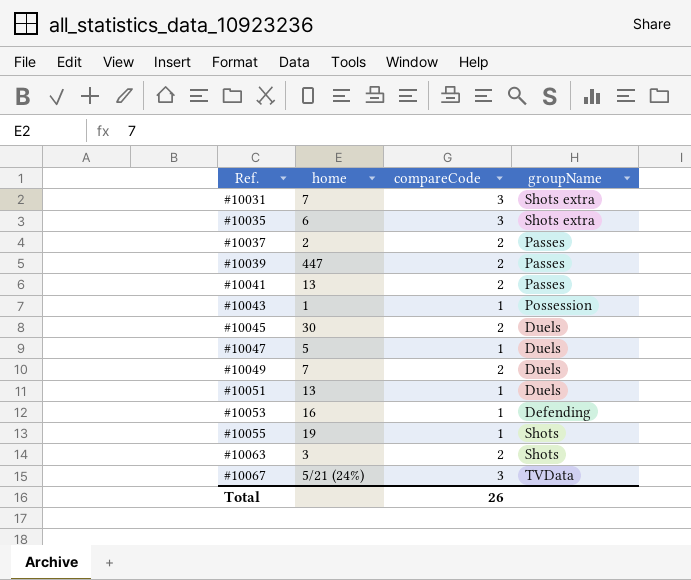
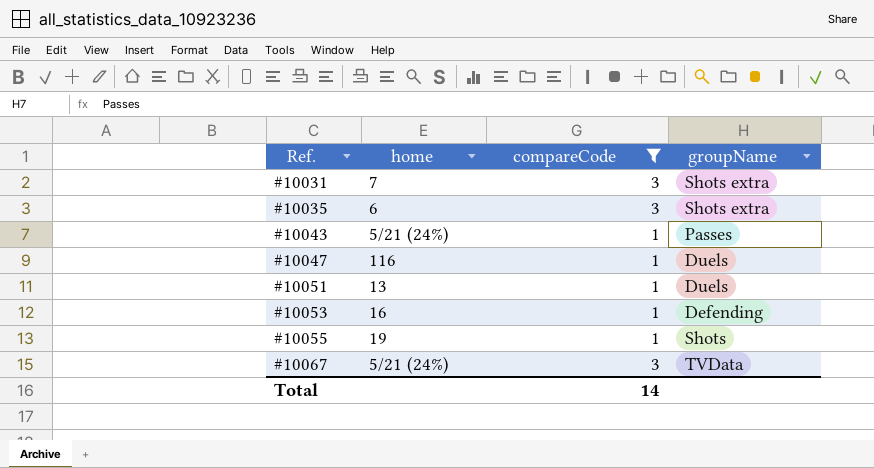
filter: none -> compareCode != 2
#10043 | home: 1 -> 5/21 (24%)
#10043 | groupName: Possession -> Passes
#10047 | home: 5 -> 116
Total | compareCode: 26 -> 14

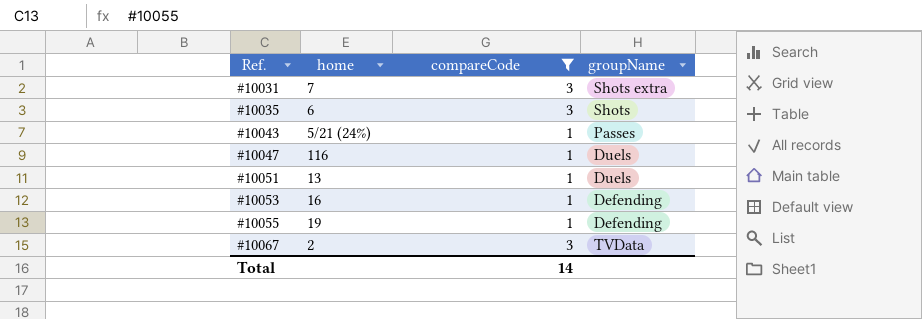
#10035 | groupName: Shots extra -> Shots
#10055 | groupName: Shots -> Defending
#10067 | home: 5/21 (24%) -> 2

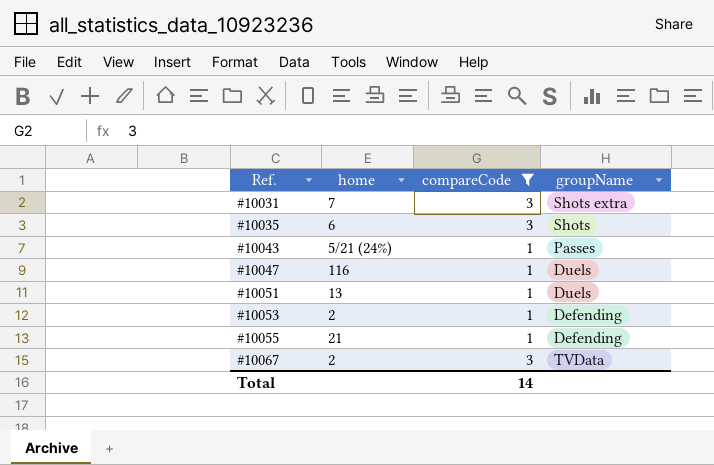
#10053 | home: 16 -> 2
#10055 | home: 19 -> 21

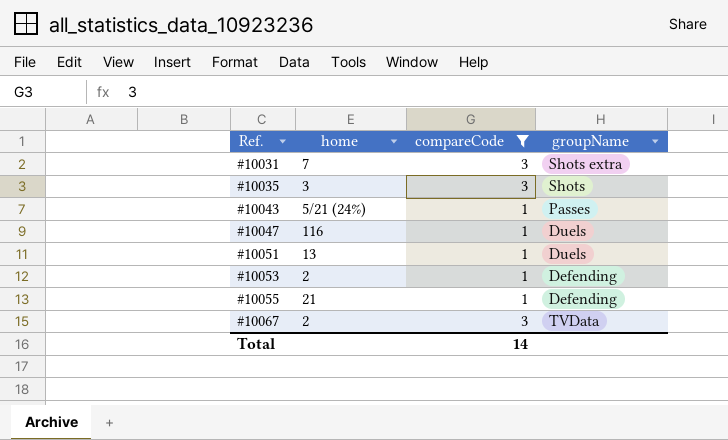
#10035 | home: 6 -> 3

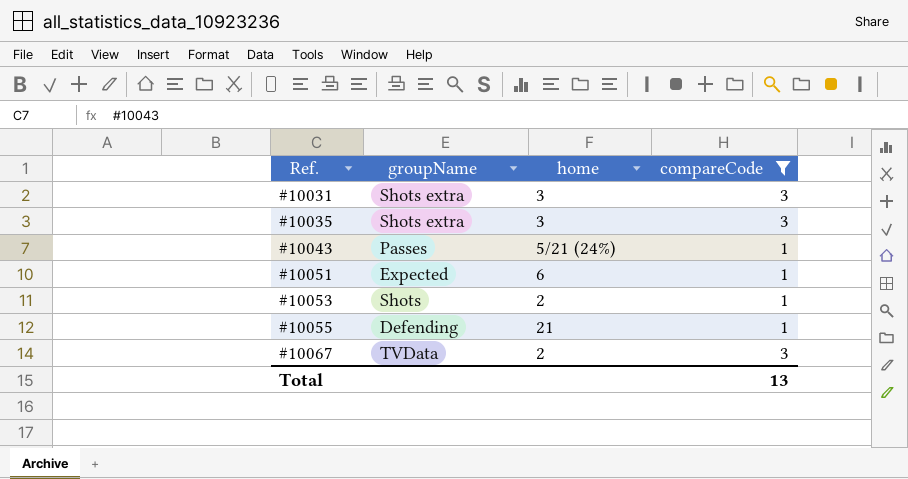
column groupName | position: 4 -> 2
row #10047: 116 | 1 | Duels -> none
#10031 | home: 7 -> 3
#10035 | groupName: Shots -> Shots extra
#10051 | groupName: Duels -> Expected
#10051 | home: 13 -> 6
#10053 | groupName: Defending -> Shots
Total | compareCode: 14 -> 13

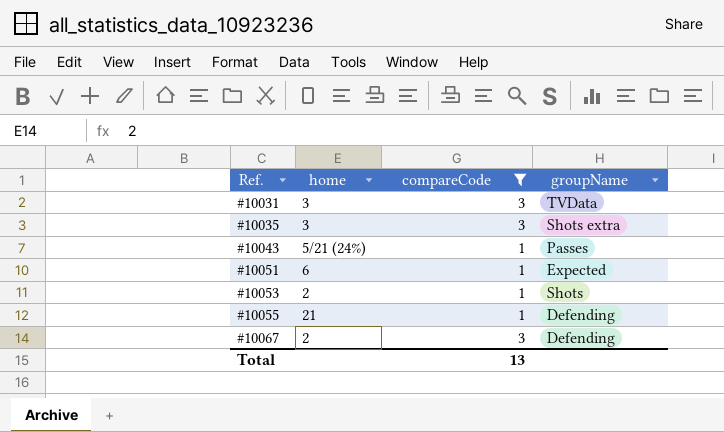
column groupName | position: 2 -> 4
#10031 | groupName: Shots extra -> TVData
#10067 | groupName: TVData -> Defending

